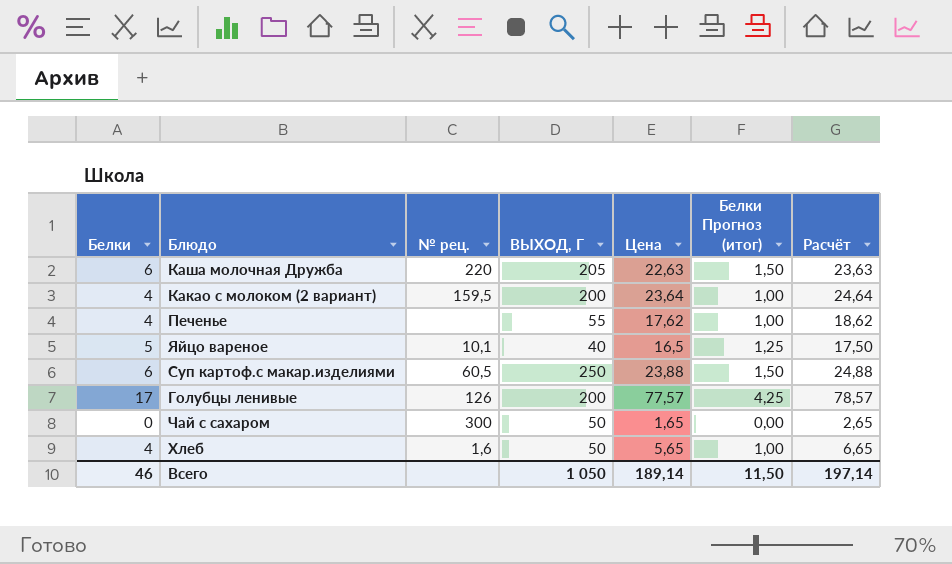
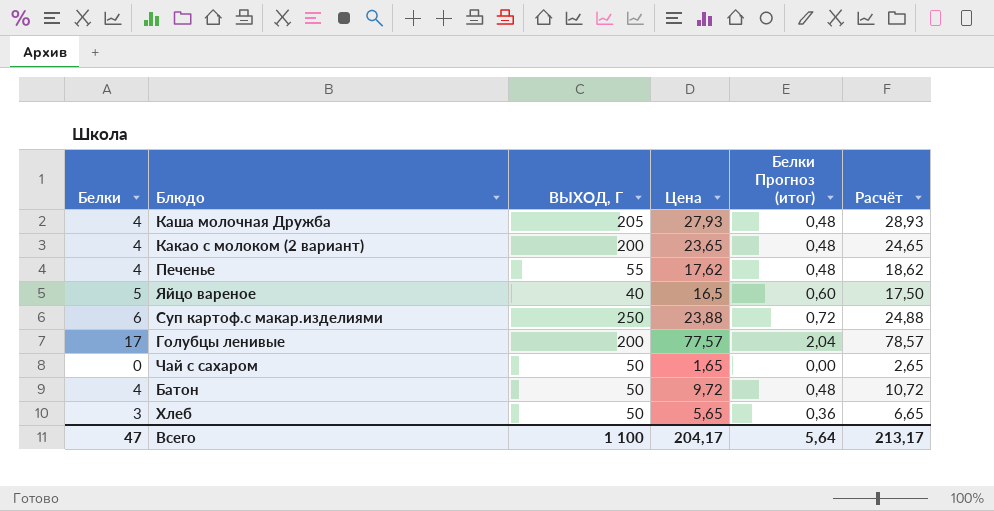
column № рец. | position: 3 -> none
column Белки Прогноз (итог) | formula: [Белки] * 0,25 -> [Белки] * 0,12
Каша молочная Дружба | Белки: 6 -> 4
Каша молочная Дружба | Цена: 22,63 -> 27,93
Каша молочная Дружба | Расчёт: 23,63 -> 28,93
Какао с молоком (2 вариант) | Цена: 23,64 -> 23,65
Какао с молоком (2 вариант) | Расчёт: 24,64 -> 24,65
row Батон: none -> 4 | 50 | 9,72 | 0,48 | 10,72
Хлеб | Белки: 4 -> 3
Всего | Белки: 46 -> 47
Всего | ВЫХОД, Г: 1 050 -> 1 100
Всего | Цена: 189,14 -> 204,17
Всего | Белки Прогноз (итог): 11,50 -> 5,64
Всего | Расчёт: 197,14 -> 213,17

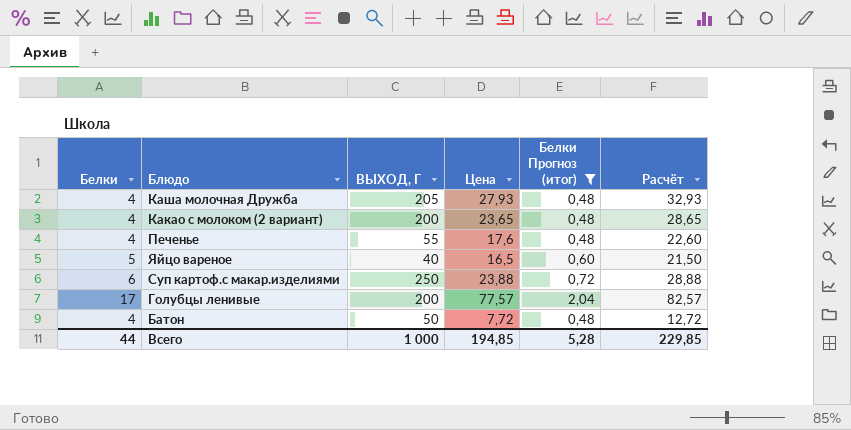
filter: none -> Белки Прогноз (итог) >= 0,48
column Расчёт | formula: [Цена] + 1 -> [Цена] + 5
Печенье | Цена: 17,62 -> 17,6
Батон | Цена: 9,72 -> 7,72
Всего | Белки: 47 -> 44
Всего | ВЫХОД, Г: 1 100 -> 1 000
Всего | Цена: 204,17 -> 194,85
Всего | Белки Прогноз (итог): 5,64 -> 5,28
Всего | Расчёт: 213,17 -> 229,85

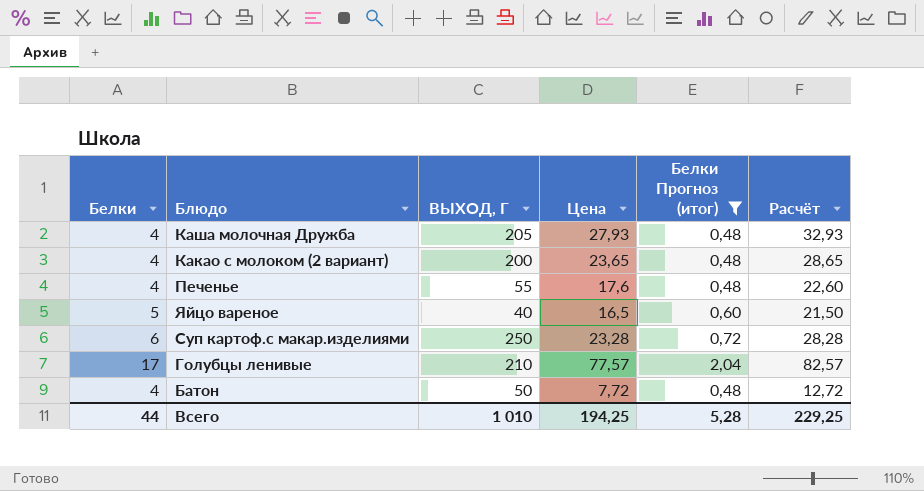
Суп картоф.с макар.изделиями | Цена: 23,88 -> 23,28
Суп картоф.с макар.изделиями | Расчёт: 28,88 -> 28,28
Голубцы ленивые | ВЫХОД, Г: 200 -> 210
Всего | ВЫХОД, Г: 1 000 -> 1 010
Всего | Цена: 194,85 -> 194,25
Всего | Расчёт: 229,85 -> 229,25

